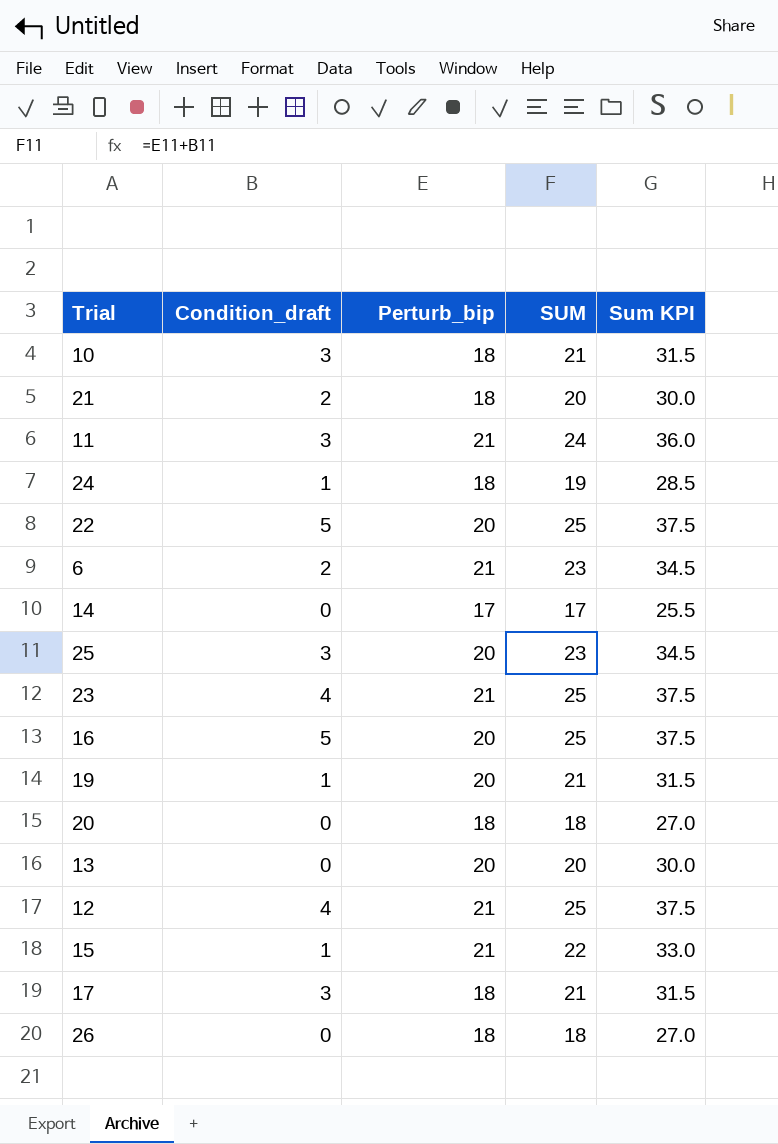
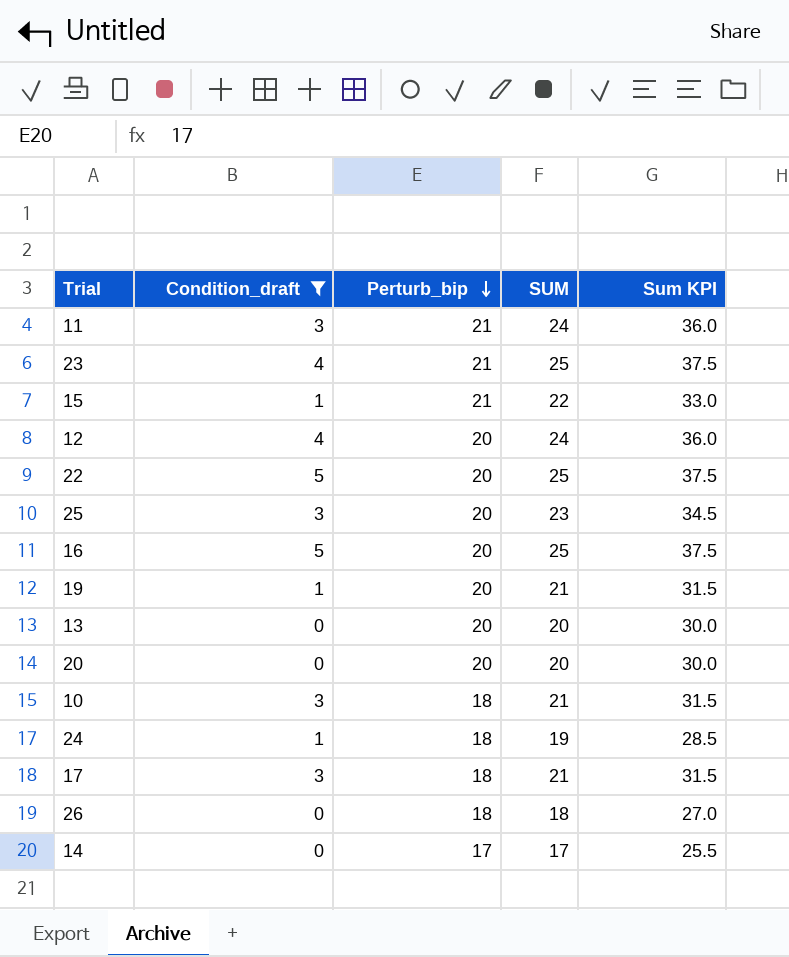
filter: none -> Condition_draft != 2
row order: none -> Perturb_bip descending
12 | Perturb_bip: 21 -> 20
12 | SUM: 25 -> 24
12 | Sum KPI: 37.5 -> 36.0
20 | Perturb_bip: 18 -> 20
20 | SUM: 18 -> 20
20 | Sum KPI: 27.0 -> 30.0

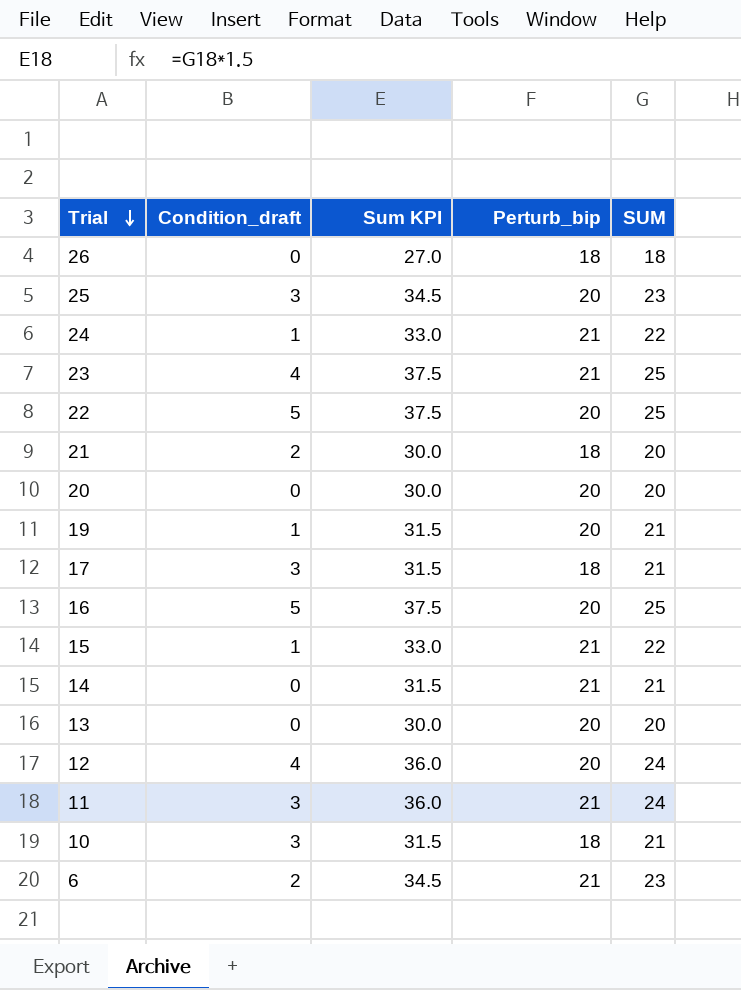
filter: Condition_draft != 2 -> none
row order: Perturb_bip descending -> Trial descending
column Sum KPI | position: 5 -> 3
24 | Sum KPI: 28.5 -> 33.0
24 | Perturb_bip: 18 -> 21
24 | SUM: 19 -> 22
14 | Sum KPI: 25.5 -> 31.5
14 | Perturb_bip: 17 -> 21
14 | SUM: 17 -> 21

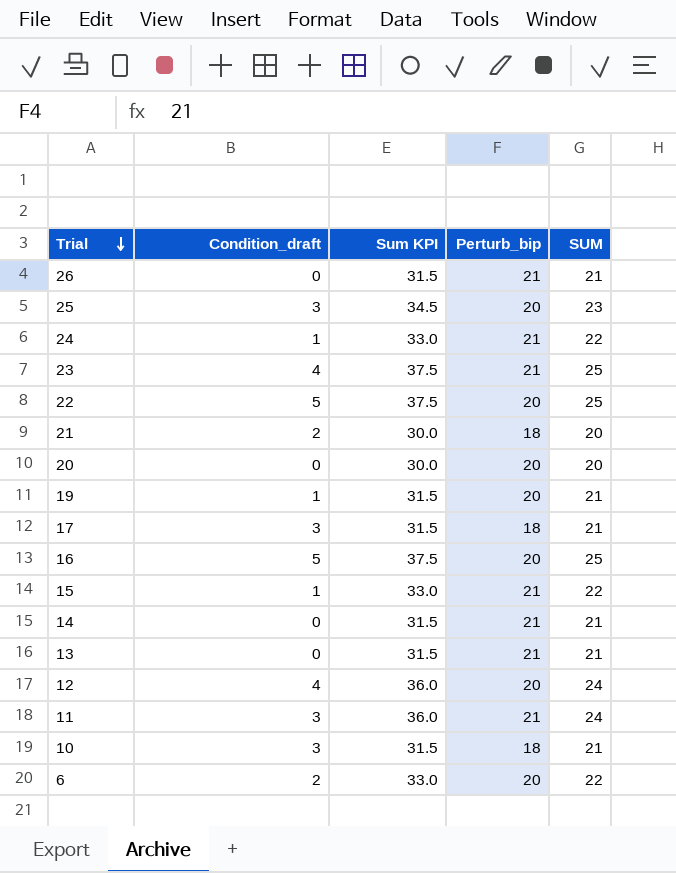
26 | Sum KPI: 27.0 -> 31.5
26 | Perturb_bip: 18 -> 21
26 | SUM: 18 -> 21
13 | Sum KPI: 30.0 -> 31.5
13 | Perturb_bip: 20 -> 21
13 | SUM: 20 -> 21
6 | Sum KPI: 34.5 -> 33.0
6 | Perturb_bip: 21 -> 20
6 | SUM: 23 -> 22

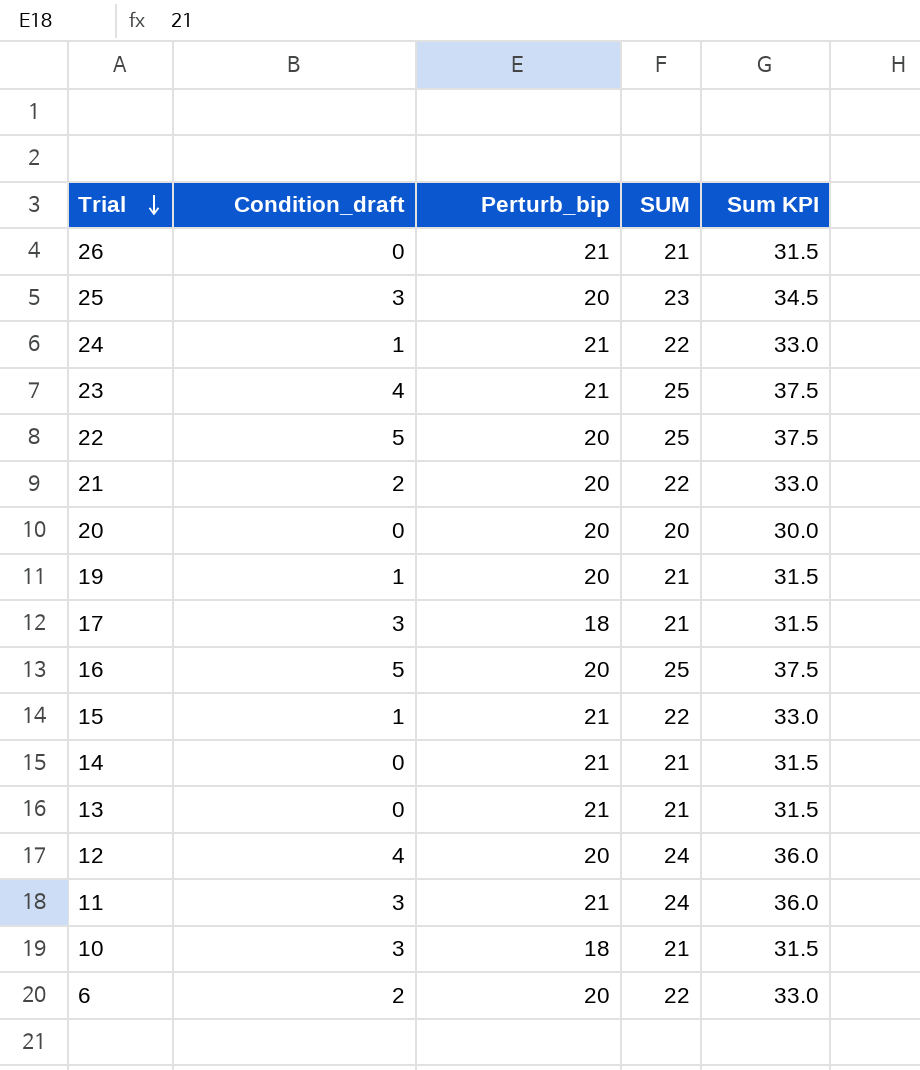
column Sum KPI | position: 3 -> 5
21 | Perturb_bip: 18 -> 20
21 | SUM: 20 -> 22
21 | Sum KPI: 30.0 -> 33.0

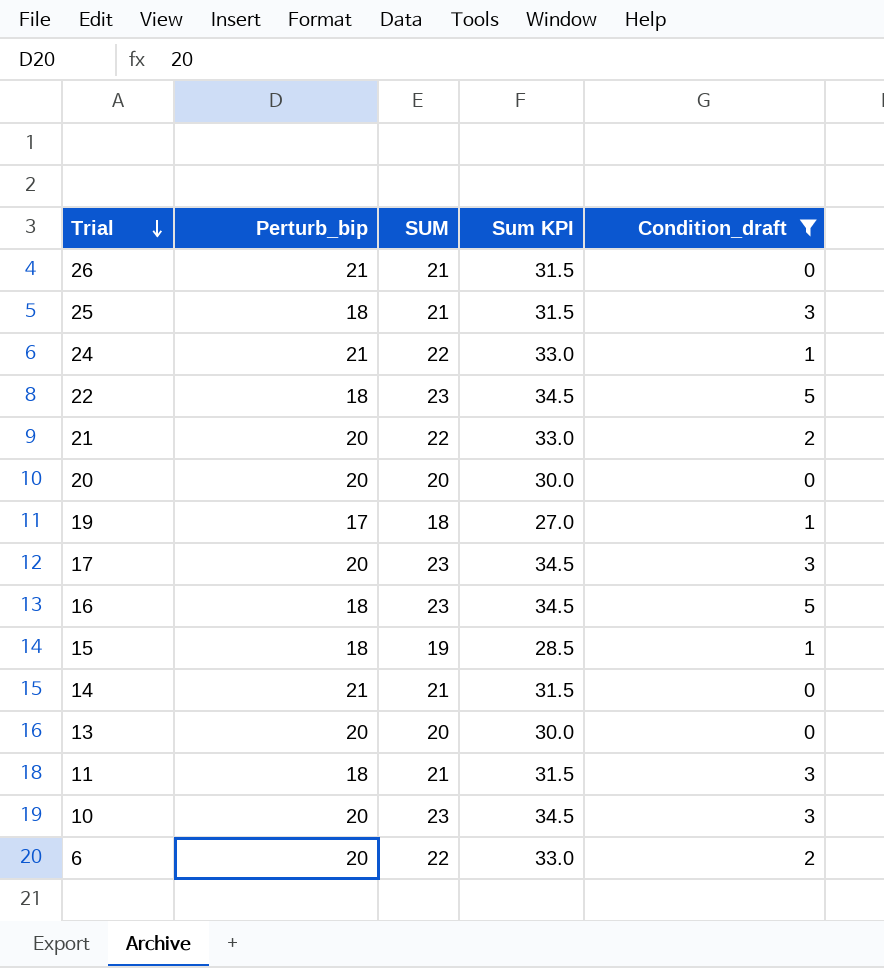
filter: none -> Condition_draft != 4
column Condition_draft | position: 2 -> 5
25 | Perturb_bip: 20 -> 18
25 | SUM: 23 -> 21
25 | Sum KPI: 34.5 -> 31.5
22 | Perturb_bip: 20 -> 18
22 | SUM: 25 -> 23
22 | Sum KPI: 37.5 -> 34.5
19 | Perturb_bip: 20 -> 17
19 | SUM: 21 -> 18
19 | Sum KPI: 31.5 -> 27.0
17 | Perturb_bip: 18 -> 20
17 | SUM: 21 -> 23
17 | Sum KPI: 31.5 -> 34.5
16 | Perturb_bip: 20 -> 18
16 | SUM: 25 -> 23
16 | Sum KPI: 37.5 -> 34.5
15 | Perturb_bip: 21 -> 18
15 | SUM: 22 -> 19
15 | Sum KPI: 33.0 -> 28.5
13 | Perturb_bip: 21 -> 20
13 | SUM: 21 -> 20
13 | Sum KPI: 31.5 -> 30.0
11 | Perturb_bip: 21 -> 18
11 | SUM: 24 -> 21
11 | Sum KPI: 36.0 -> 31.5
10 | Perturb_bip: 18 -> 20
10 | SUM: 21 -> 23
10 | Sum KPI: 31.5 -> 34.5

